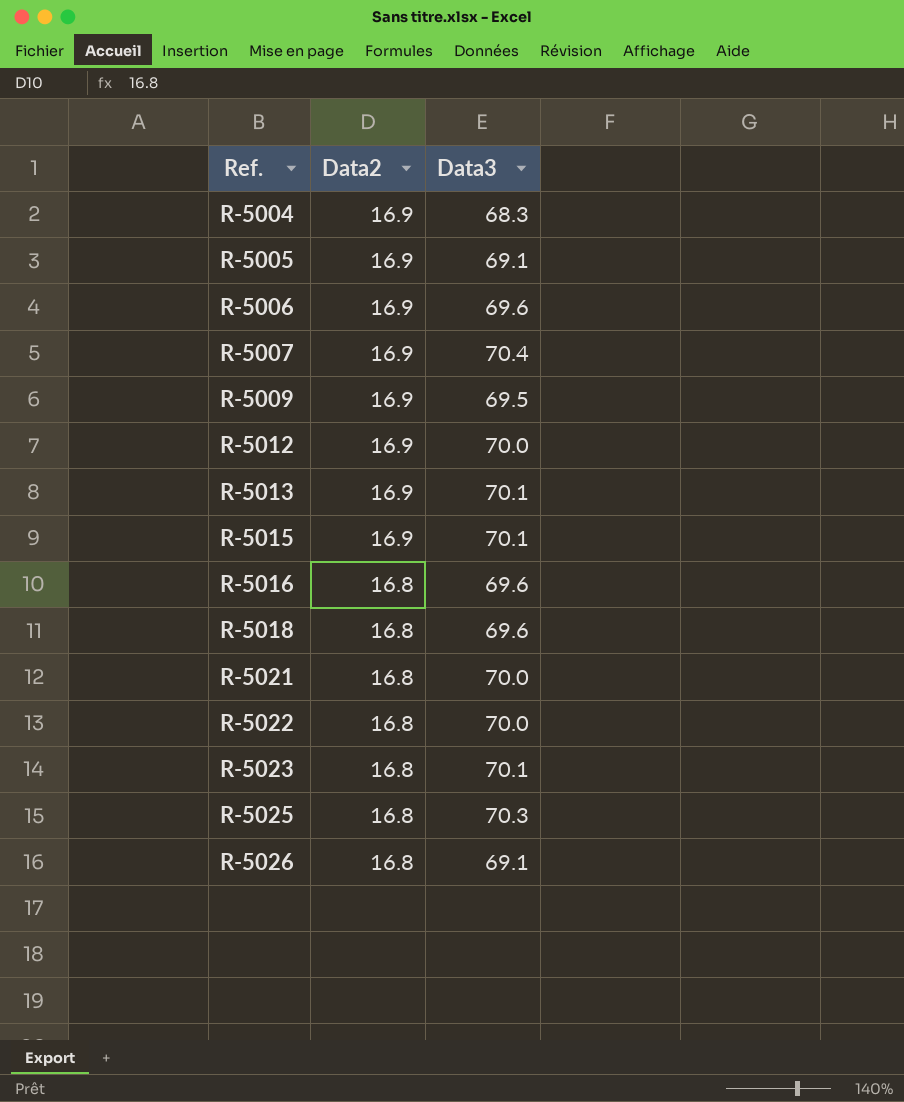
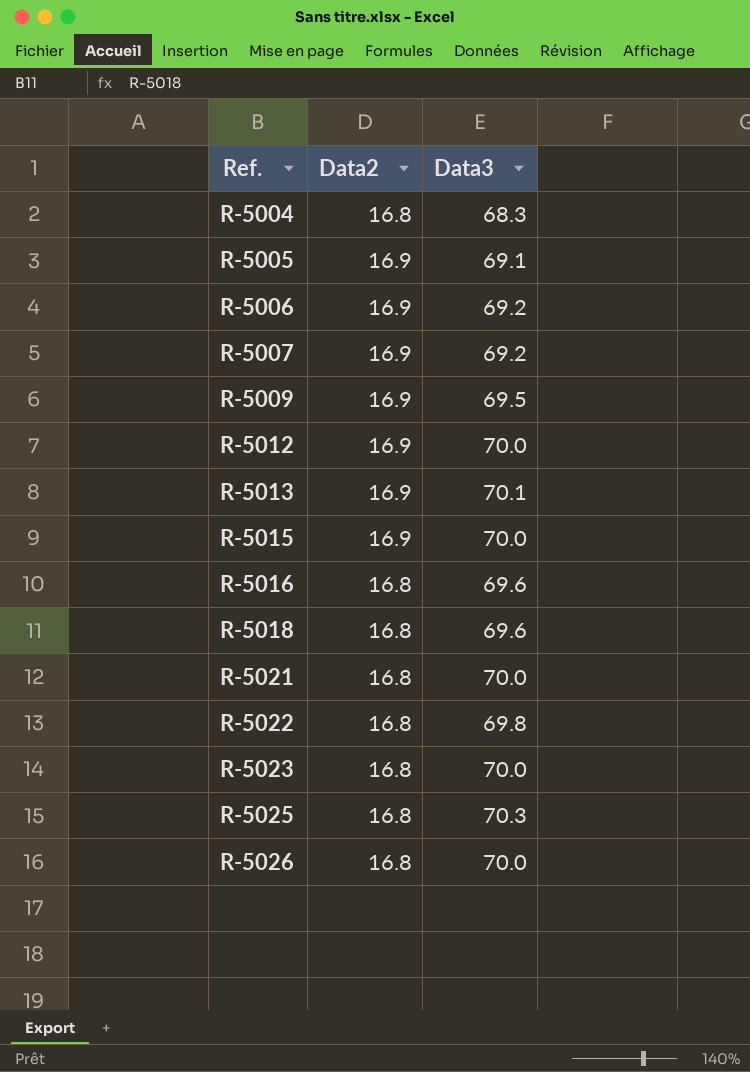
R-5004 | Data2: 16.9 -> 16.8
R-5006 | Data3: 69.6 -> 69.2
R-5007 | Data3: 70.4 -> 69.2
R-5015 | Data3: 70.1 -> 70.0
R-5022 | Data3: 70.0 -> 69.8
R-5023 | Data3: 70.1 -> 70.0
R-5026 | Data3: 69.1 -> 70.0

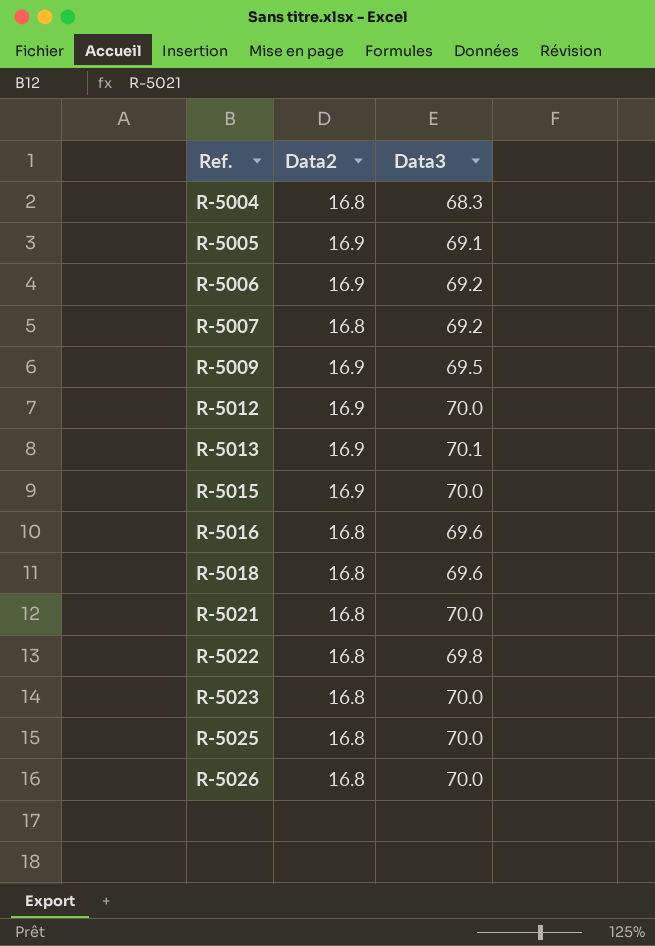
R-5007 | Data2: 16.9 -> 16.8
R-5025 | Data3: 70.3 -> 70.0

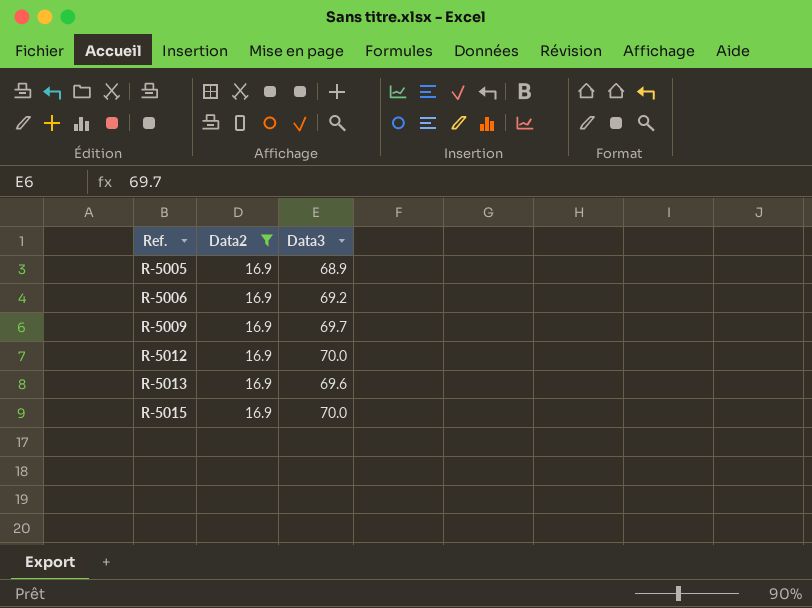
filter: none -> Data2 = 16.9
R-5005 | Data3: 69.1 -> 68.9
R-5009 | Data3: 69.5 -> 69.7
R-5013 | Data3: 70.1 -> 69.6

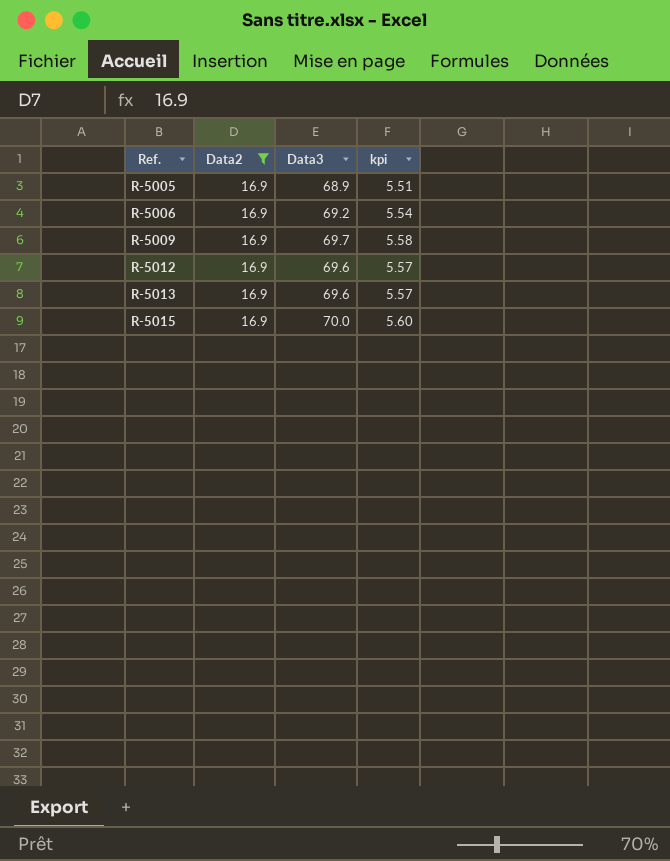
column kpi | formula: none -> [Data3] * 0.08
R-5012 | Data3: 70.0 -> 69.6

